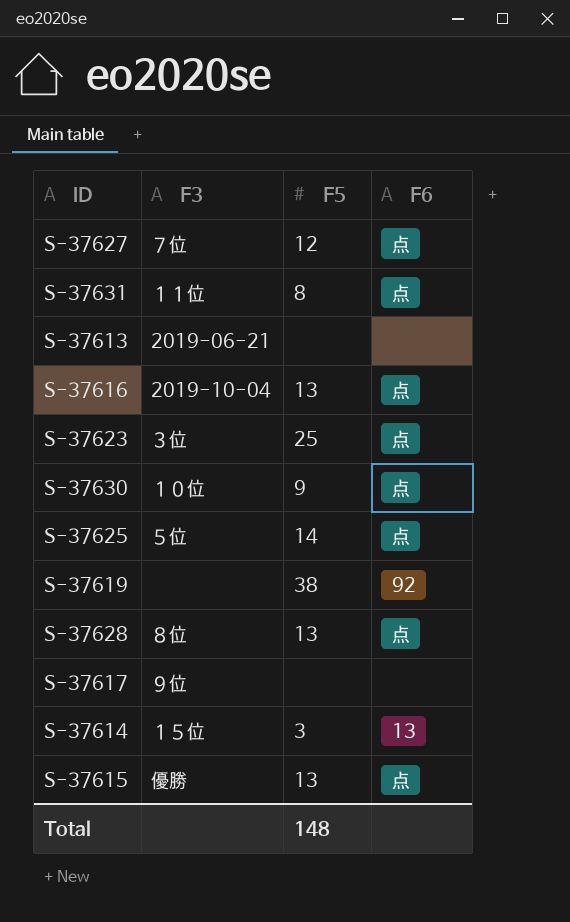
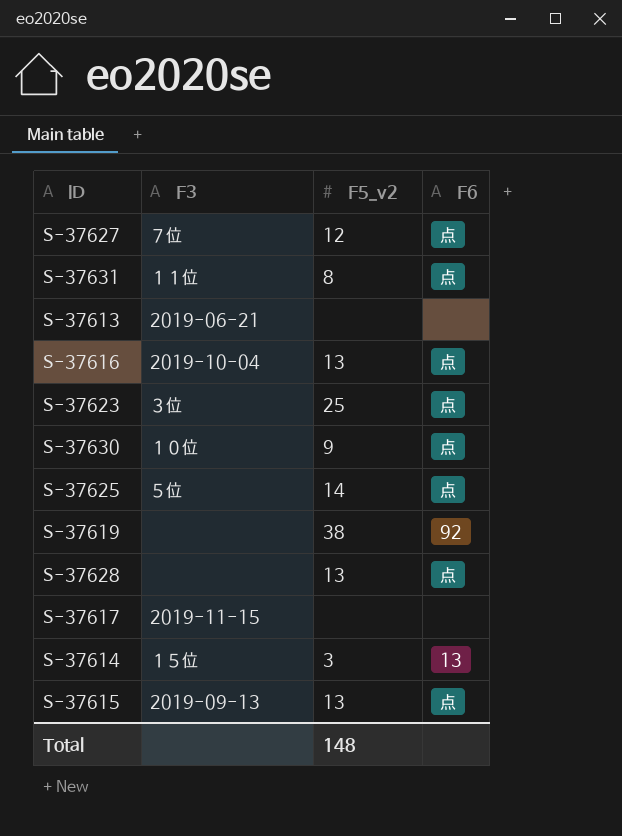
column name: F5 -> F5_v2
S-37628 | F3: ８位 -> none
S-37617 | F3: ９位 -> 2019-11-15
S-37615 | F3: 優勝 -> 2019-09-13

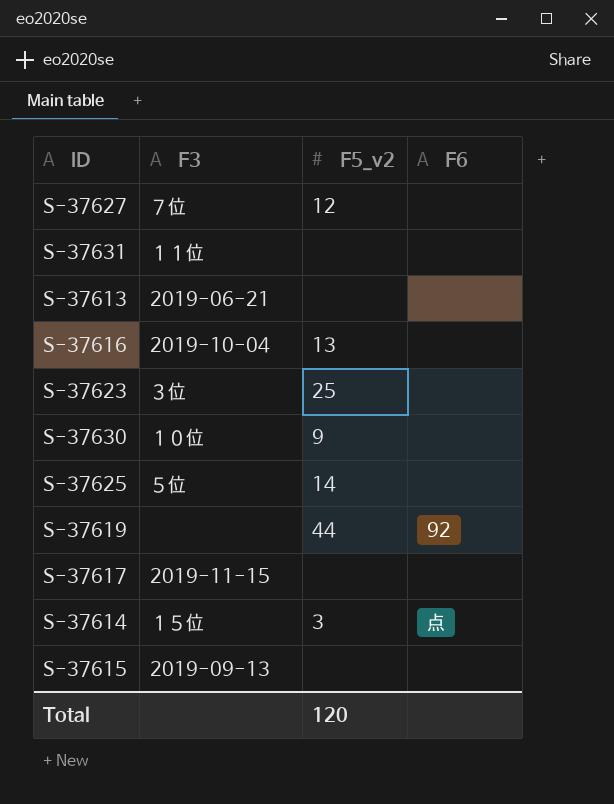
row S-37628: none | 13 | 点 -> none
S-37627 | F6: 点 -> none
S-37631 | F5_v2: 8 -> none
S-37631 | F6: 点 -> none
S-37616 | F6: 点 -> none
S-37623 | F6: 点 -> none
S-37630 | F6: 点 -> none
S-37625 | F6: 点 -> none
S-37619 | F5_v2: 38 -> 44
S-37614 | F6: 13 -> 点
S-37615 | F5_v2: 13 -> none
S-37615 | F6: 点 -> none
Total | F5_v2: 148 -> 120

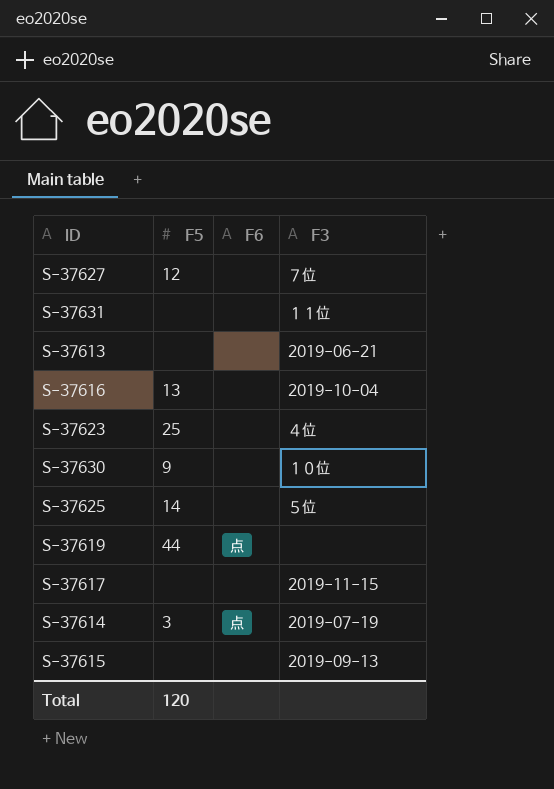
column name: F5_v2 -> F5
column F3 | position: 2 -> 4
S-37623 | F3: ３位 -> ４位
S-37619 | F6: 92 -> 点
S-37614 | F3: １５位 -> 2019-07-19

